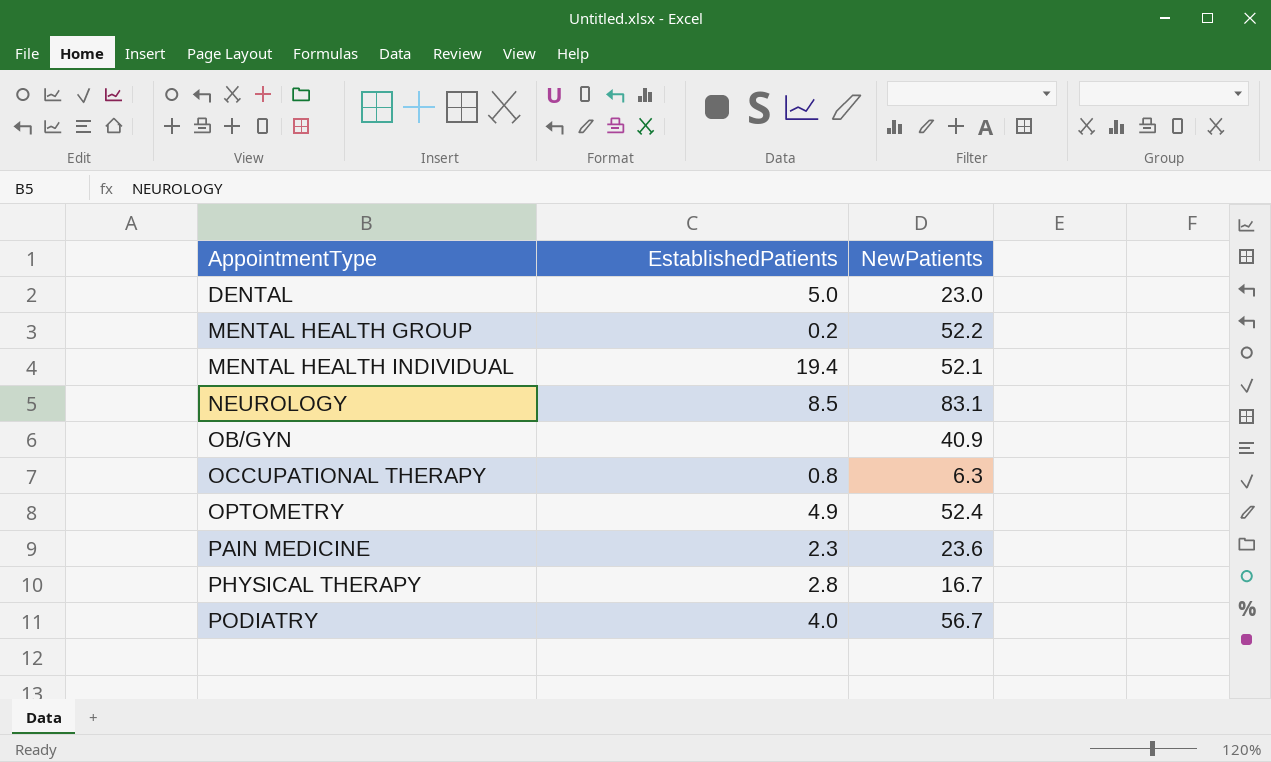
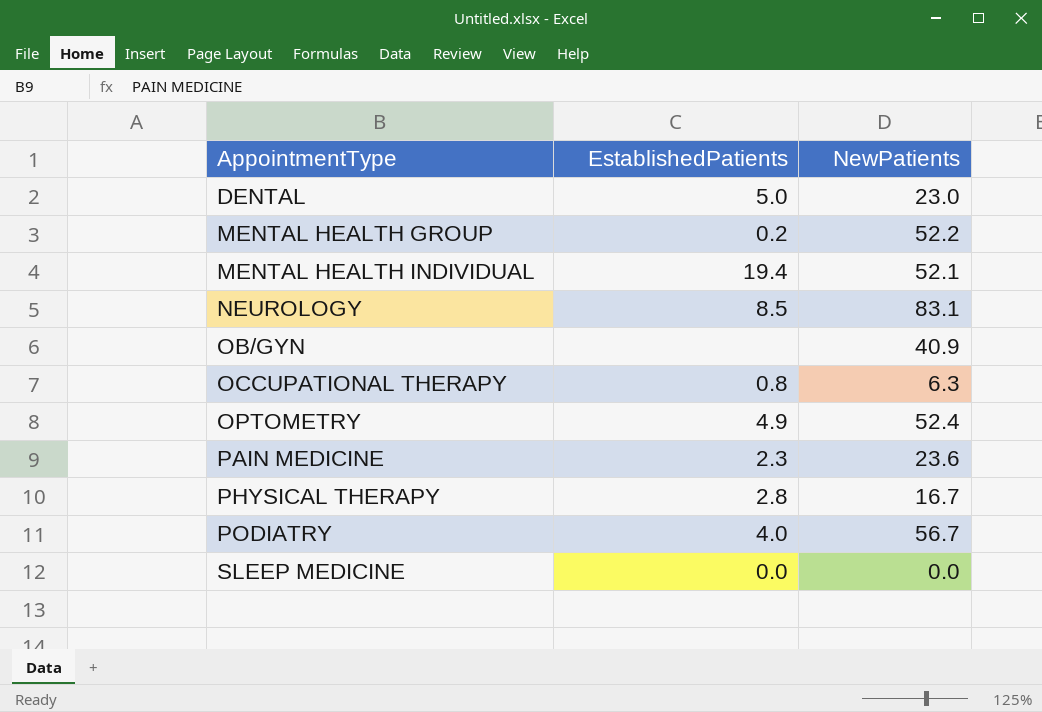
row SLEEP MEDICINE: none -> 0.0 | 0.0

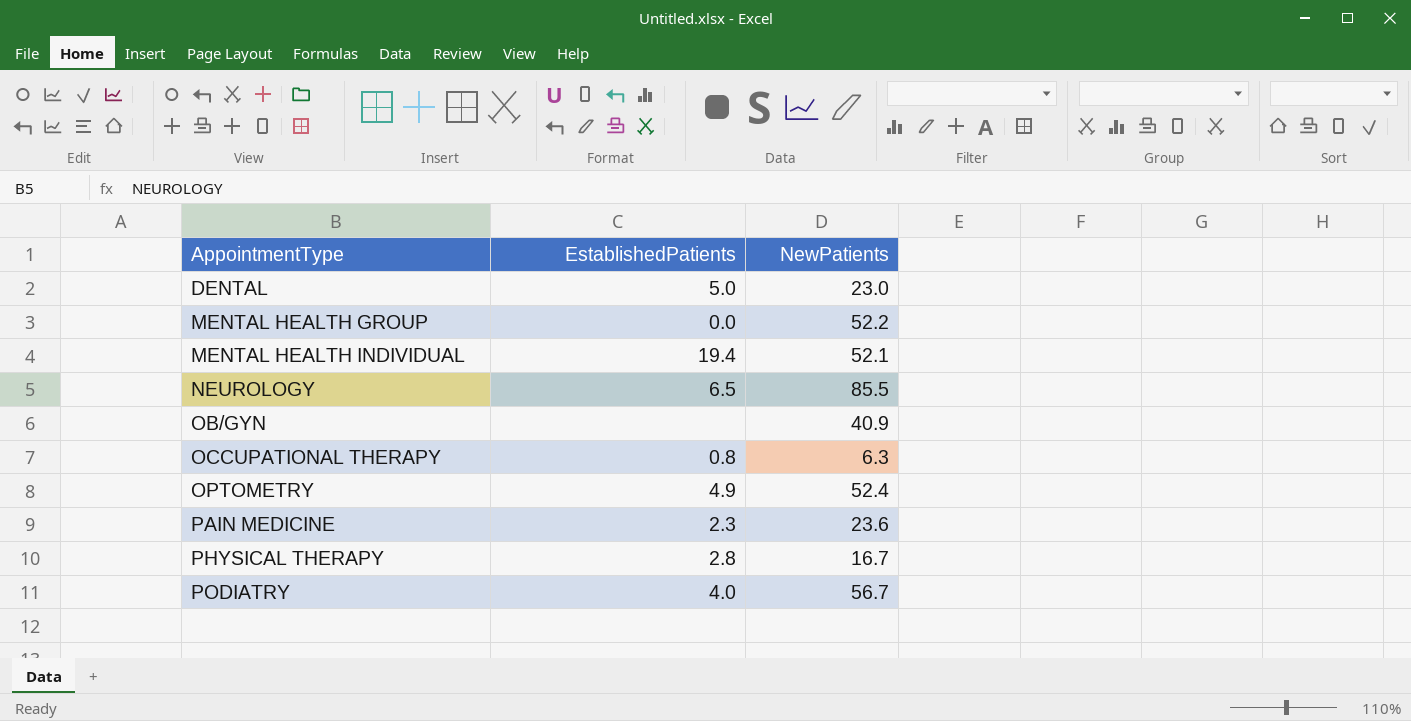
row SLEEP MEDICINE: 0.0 | 0.0 -> none
MENTAL HEALTH GROUP | EstablishedPatients: 0.2 -> 0.0
NEUROLOGY | EstablishedPatients: 8.5 -> 6.5
NEUROLOGY | NewPatients: 83.1 -> 85.5

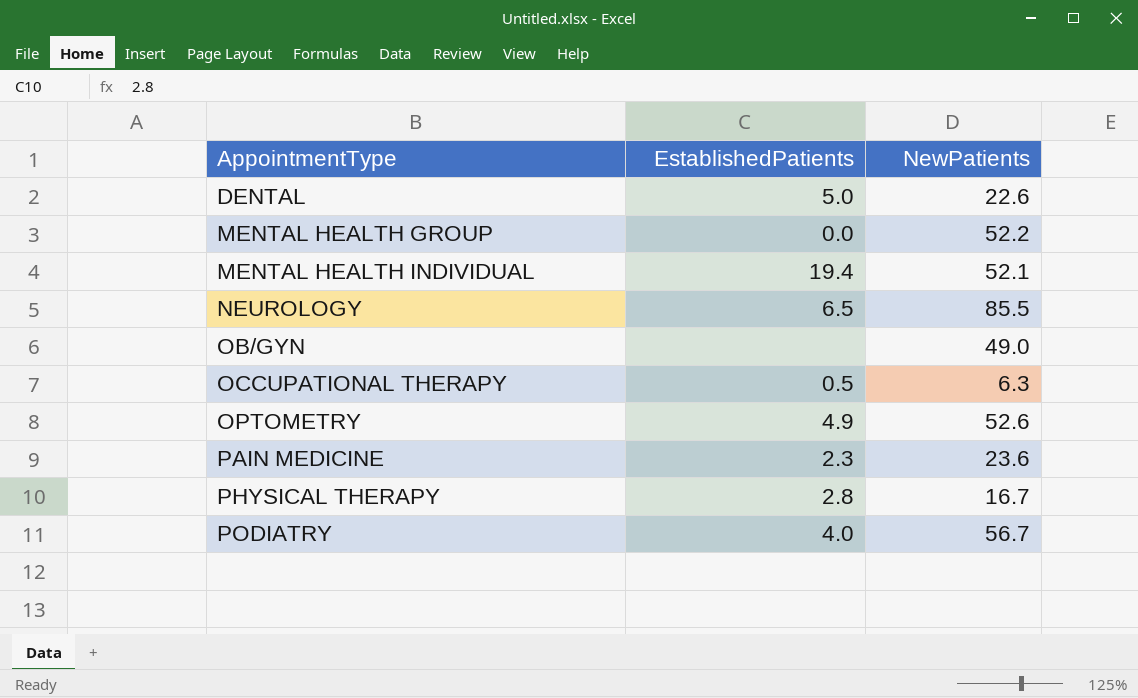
DENTAL | NewPatients: 23.0 -> 22.6
OB/GYN | NewPatients: 40.9 -> 49.0
OCCUPATIONAL THERAPY | EstablishedPatients: 0.8 -> 0.5
OPTOMETRY | NewPatients: 52.4 -> 52.6

